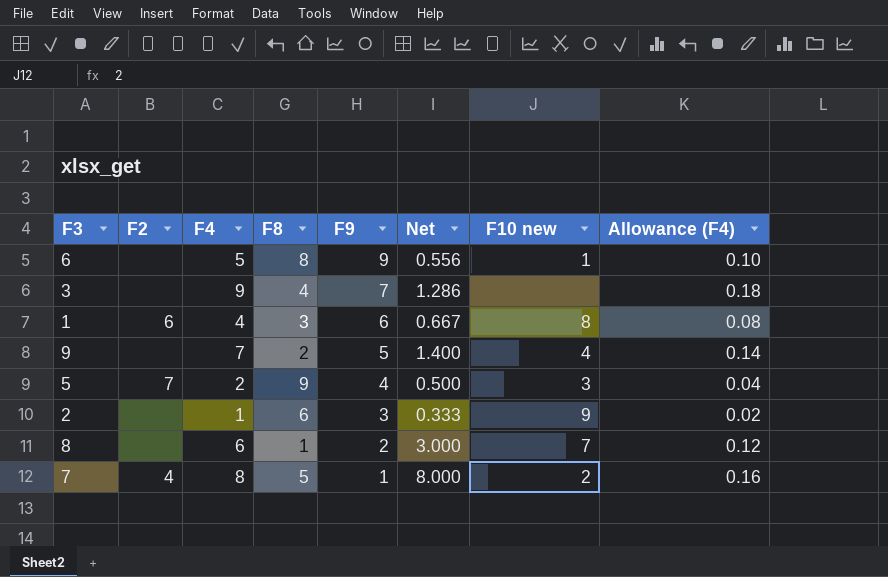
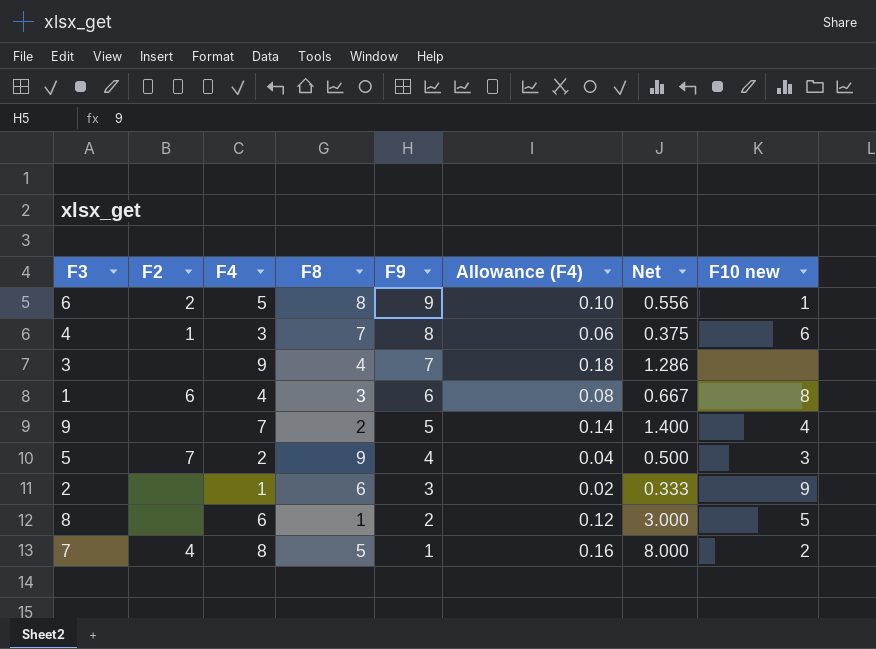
column Allowance (F4) | position: 8 -> 6
6 | F2: none -> 2
row 4: none -> 1 | 3 | 7 | 8 | 0.06 | 0.375 | 6
8 | F10 new: 7 -> 5

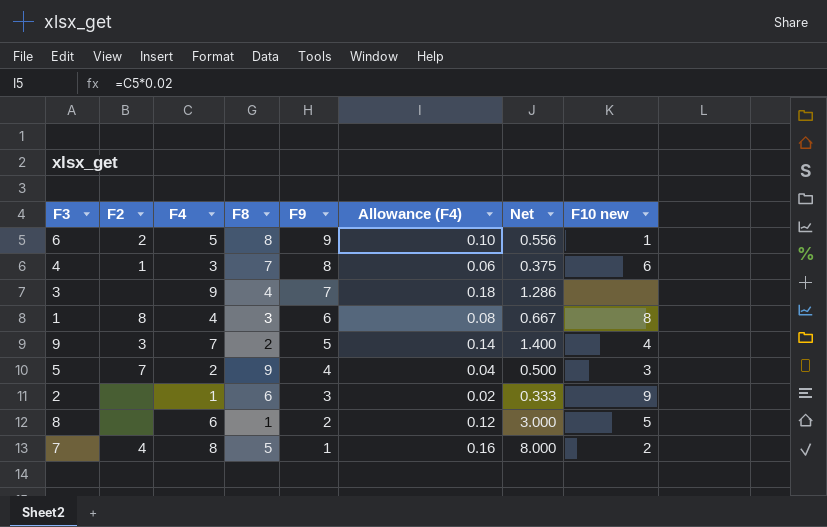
1 | F2: 6 -> 8
9 | F2: none -> 3

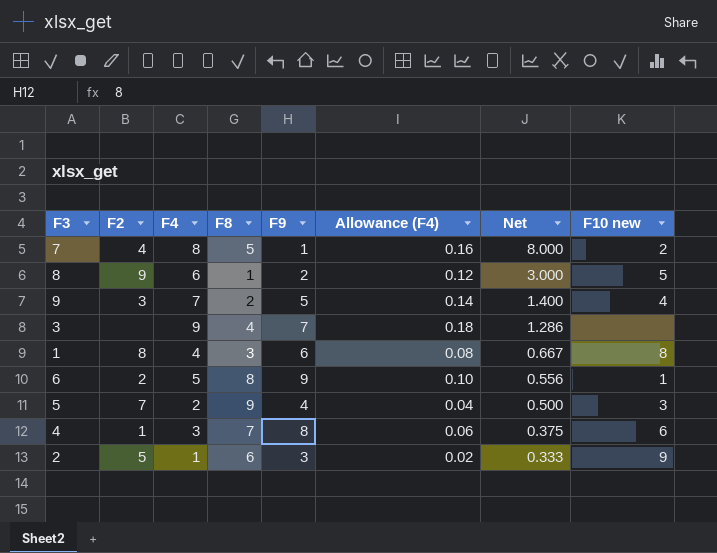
row order: F9 descending -> Net descending
8 | F2: none -> 9
2 | F2: none -> 5

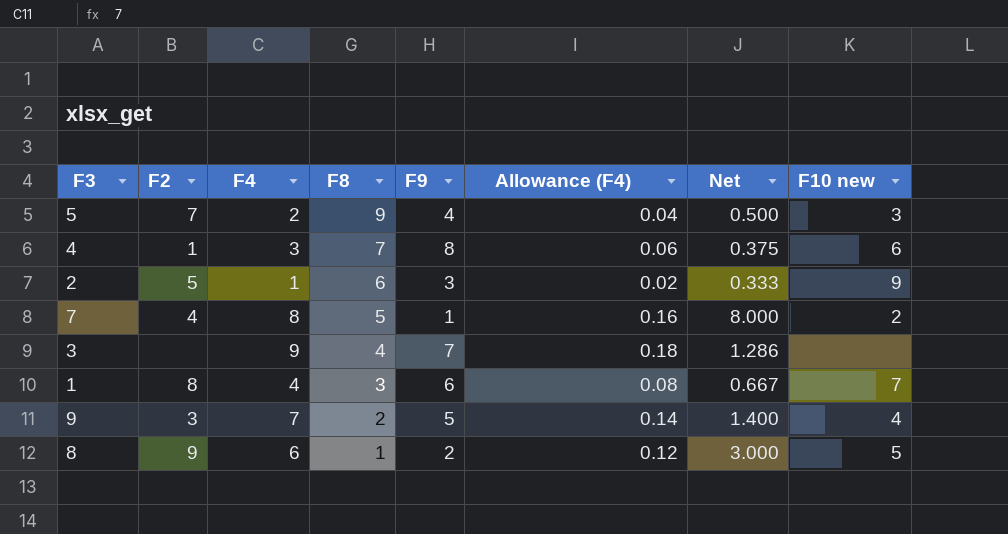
row order: Net descending -> F8 descending
row 6: 2 | 5 | 8 | 9 | 0.10 | 0.556 | 1 -> none
1 | F10 new: 8 -> 7

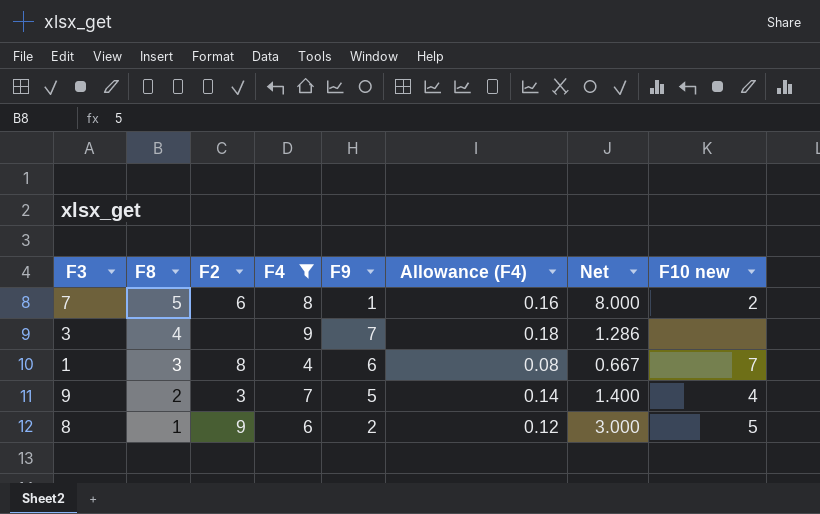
filter: none -> F4 >= 4
column F8 | position: 4 -> 2
7 | F2: 4 -> 6

